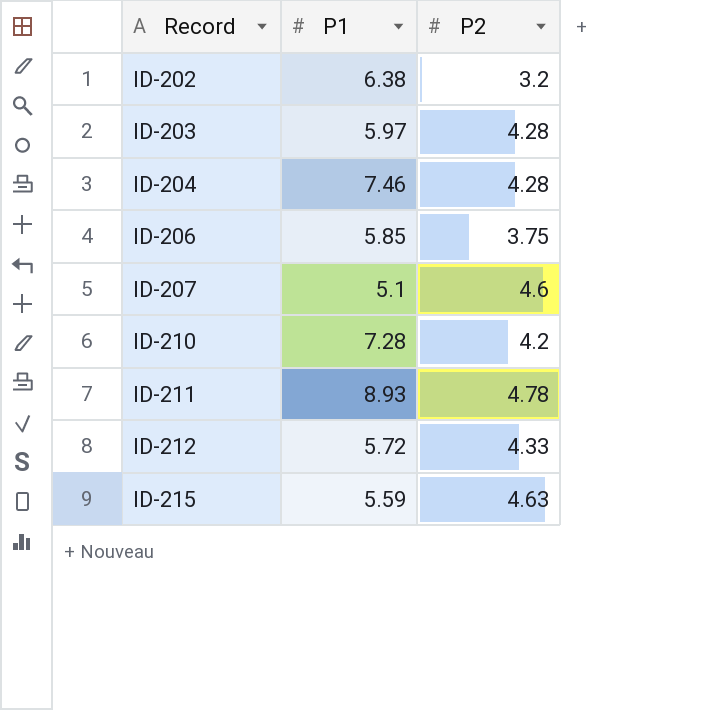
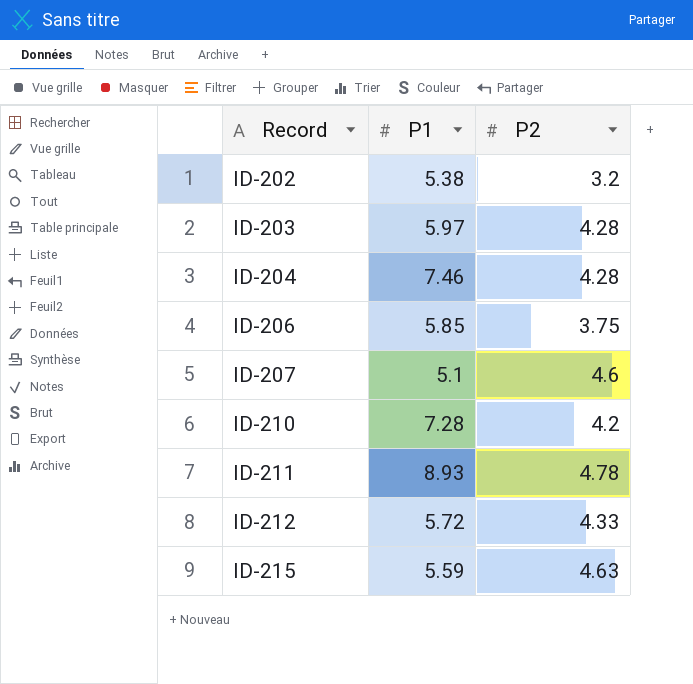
ID-202 | P1: 6.38 -> 5.38

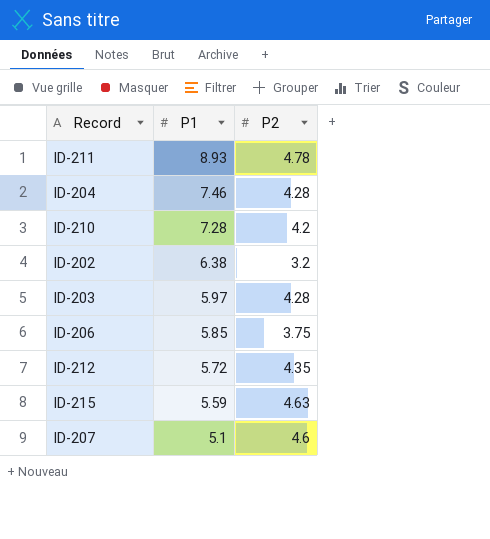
row order: Record ascending -> P1 descending
ID-202 | P1: 5.38 -> 6.38
ID-212 | P2: 4.33 -> 4.35

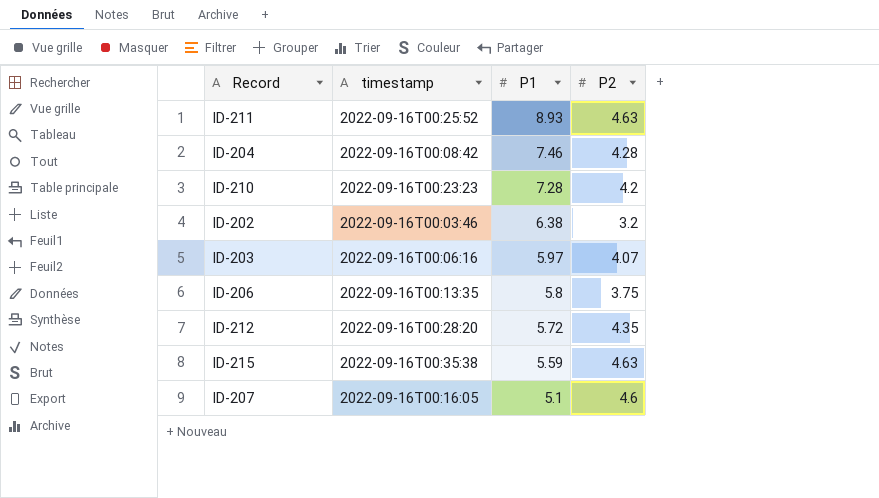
column timestamp | position: none -> 2
ID-211 | P2: 4.78 -> 4.63
ID-203 | P2: 4.28 -> 4.07
ID-206 | P1: 5.85 -> 5.8

